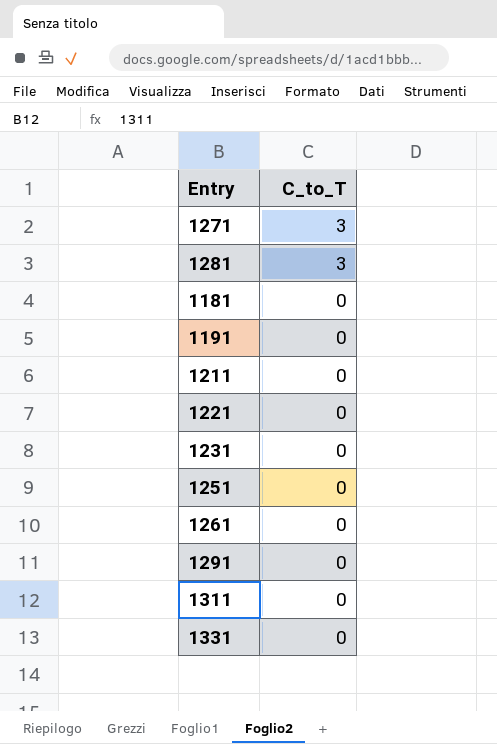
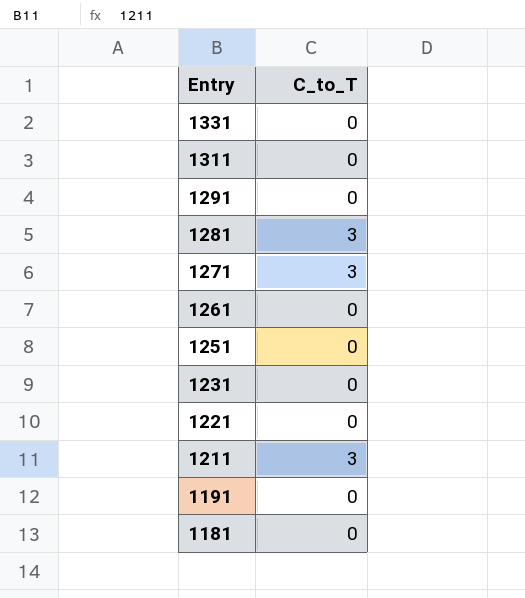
row order: C_to_T descending -> Entry descending
1211 | C_to_T: 0 -> 3

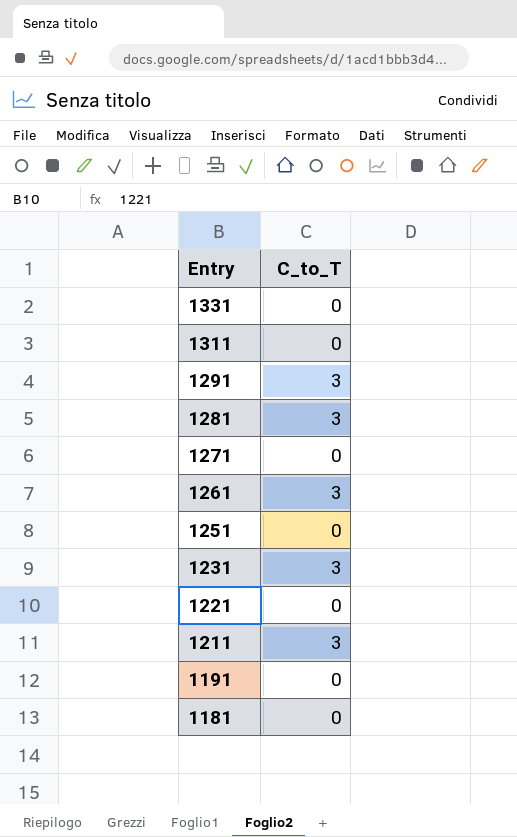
1291 | C_to_T: 0 -> 3
1271 | C_to_T: 3 -> 0
1261 | C_to_T: 0 -> 3
1231 | C_to_T: 0 -> 3

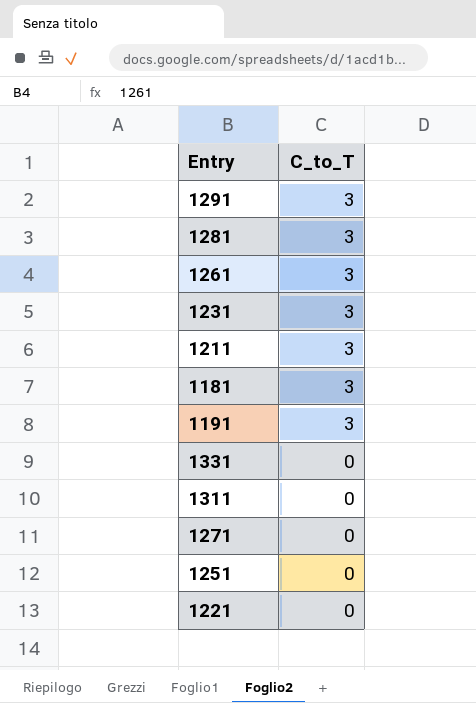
row order: Entry descending -> C_to_T descending
1181 | C_to_T: 0 -> 3
1191 | C_to_T: 0 -> 3

